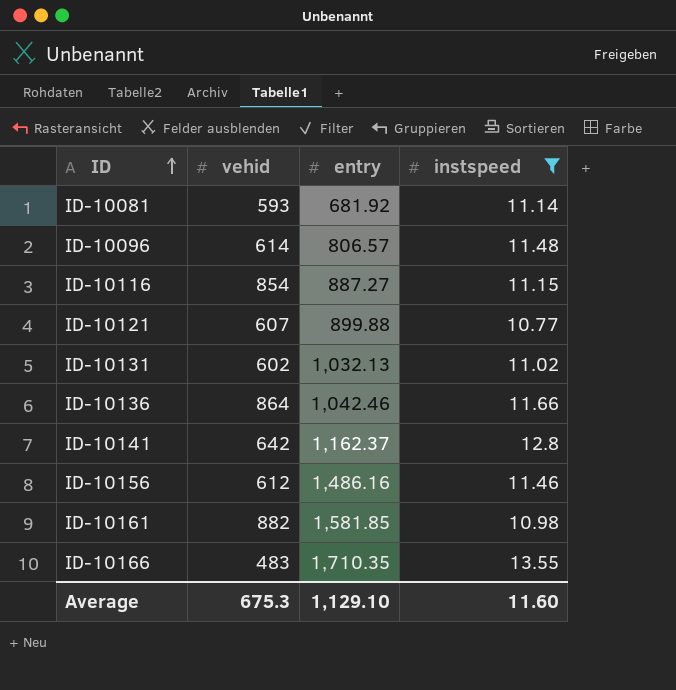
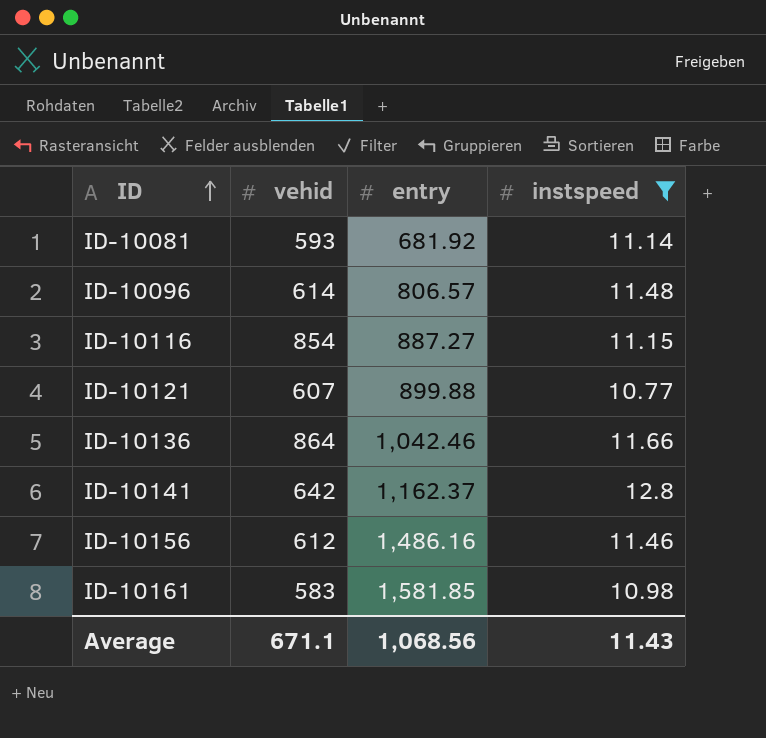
row ID-10131: 602 | 1,032.13 | 11.02 -> none
row ID-10166: 483 | 1,710.35 | 13.55 -> none
ID-10161 | vehid: 882 -> 583
Average | vehid: 675.3 -> 671.1
Average | entry: 1,129.10 -> 1,068.56
Average | instspeed: 11.60 -> 11.43

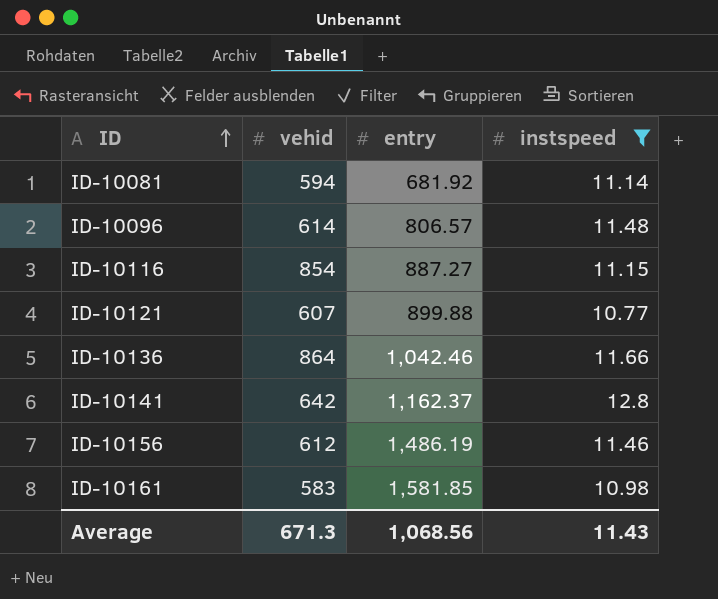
ID-10081 | vehid: 593 -> 594
ID-10156 | entry: 1,486.16 -> 1,486.19
Average | vehid: 671.1 -> 671.3

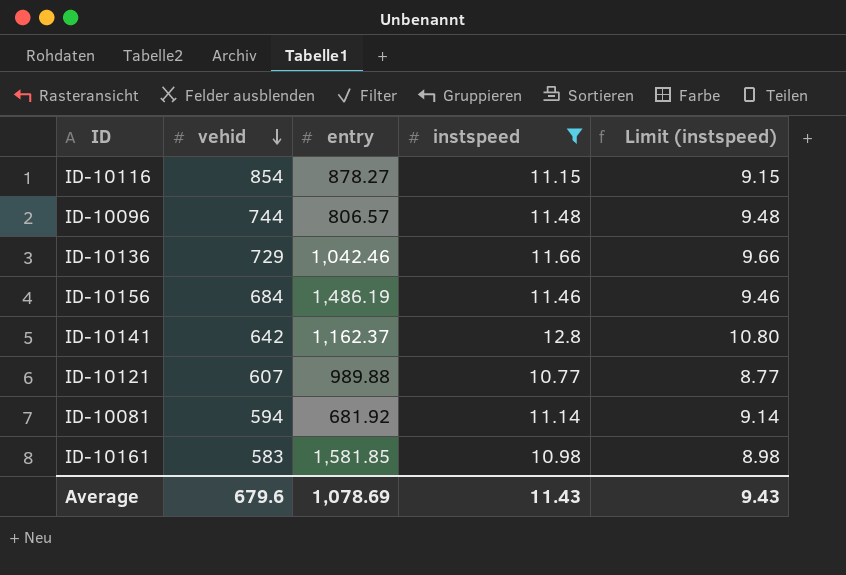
row order: ID ascending -> vehid descending
column Limit (instspeed) | formula: none -> [instspeed] - 2
ID-10116 | entry: 887.27 -> 878.27
ID-10096 | vehid: 614 -> 744
ID-10136 | vehid: 864 -> 729
ID-10156 | vehid: 612 -> 684
ID-10121 | entry: 899.88 -> 989.88
Average | vehid: 671.3 -> 679.6
Average | entry: 1,068.56 -> 1,078.69

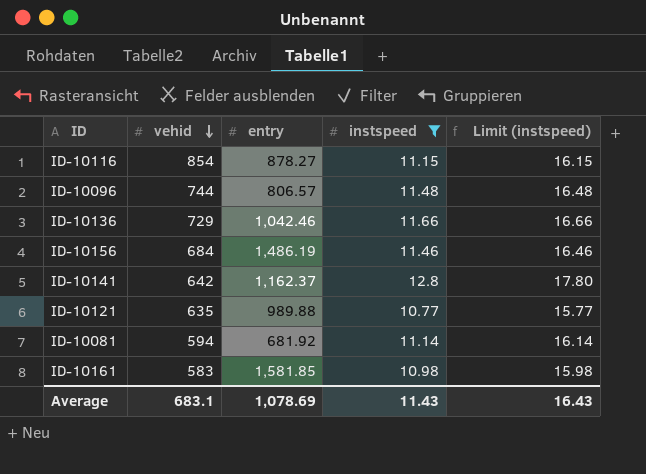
column Limit (instspeed) | formula: [instspeed] - 2 -> [instspeed] + 5
ID-10121 | vehid: 607 -> 635
Average | vehid: 679.6 -> 683.1
Average | Limit (instspeed): 9.43 -> 16.43

